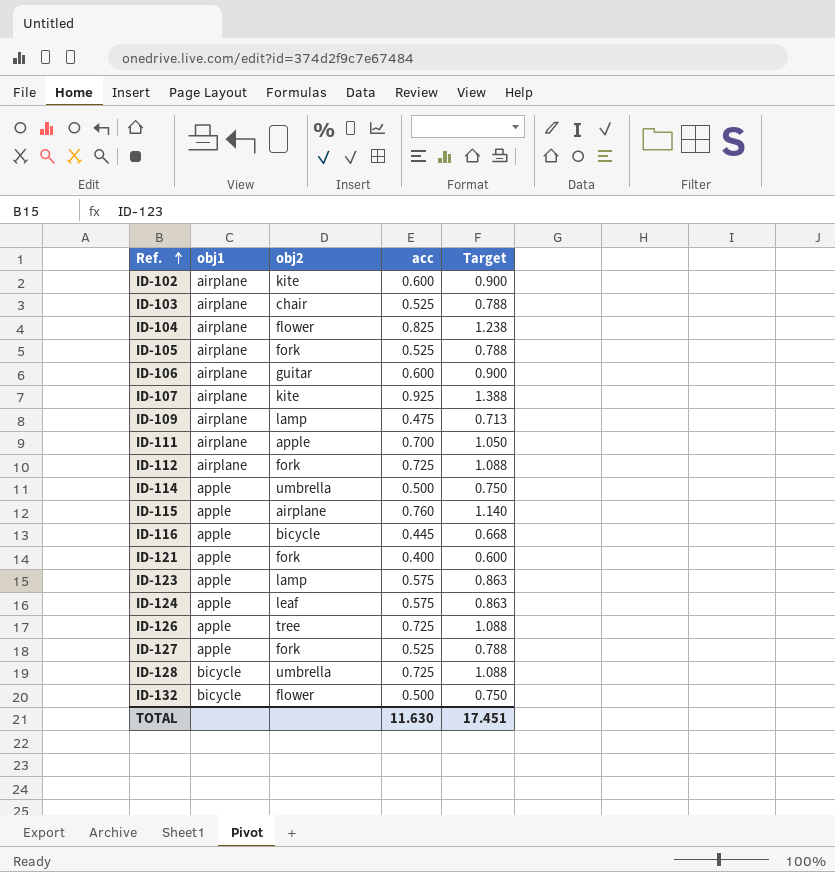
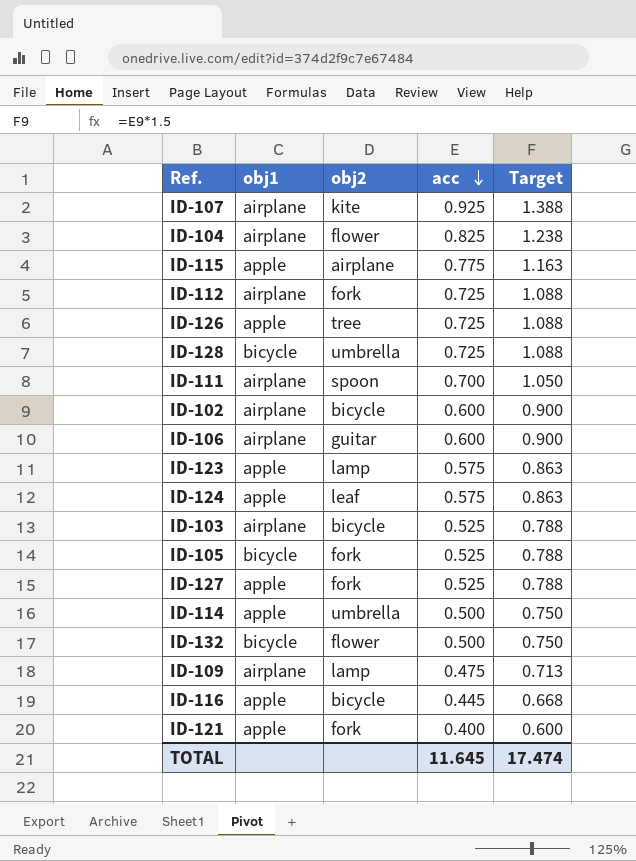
row order: Ref. ascending -> acc descending
ID-115 | acc: 0.760 -> 0.775
ID-115 | Target: 1.140 -> 1.163
ID-111 | obj2: apple -> spoon
ID-102 | obj2: kite -> bicycle
ID-103 | obj2: chair -> bicycle
ID-105 | obj1: airplane -> bicycle
TOTAL | acc: 11.630 -> 11.645
TOTAL | Target: 17.451 -> 17.474

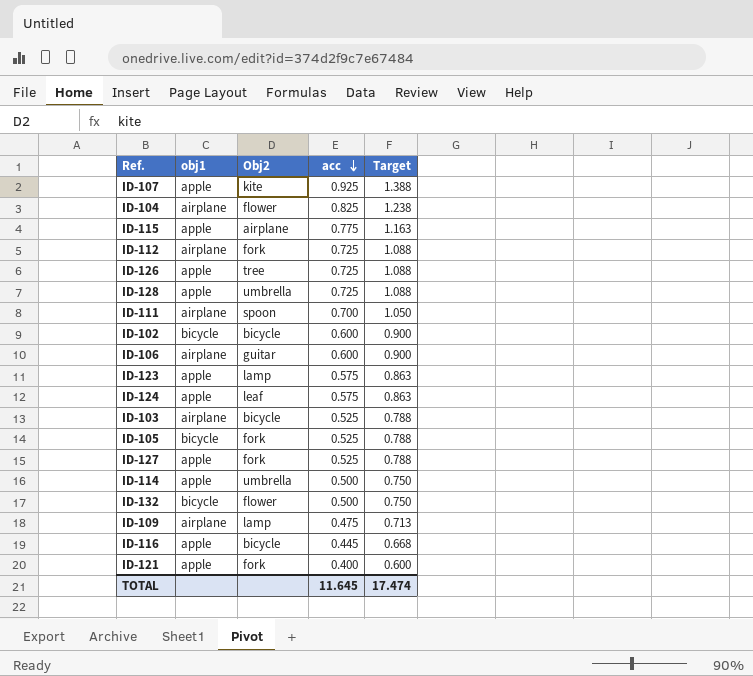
column name: obj2 -> Obj2
ID-107 | obj1: airplane -> apple
ID-128 | obj1: bicycle -> apple
ID-102 | obj1: airplane -> bicycle

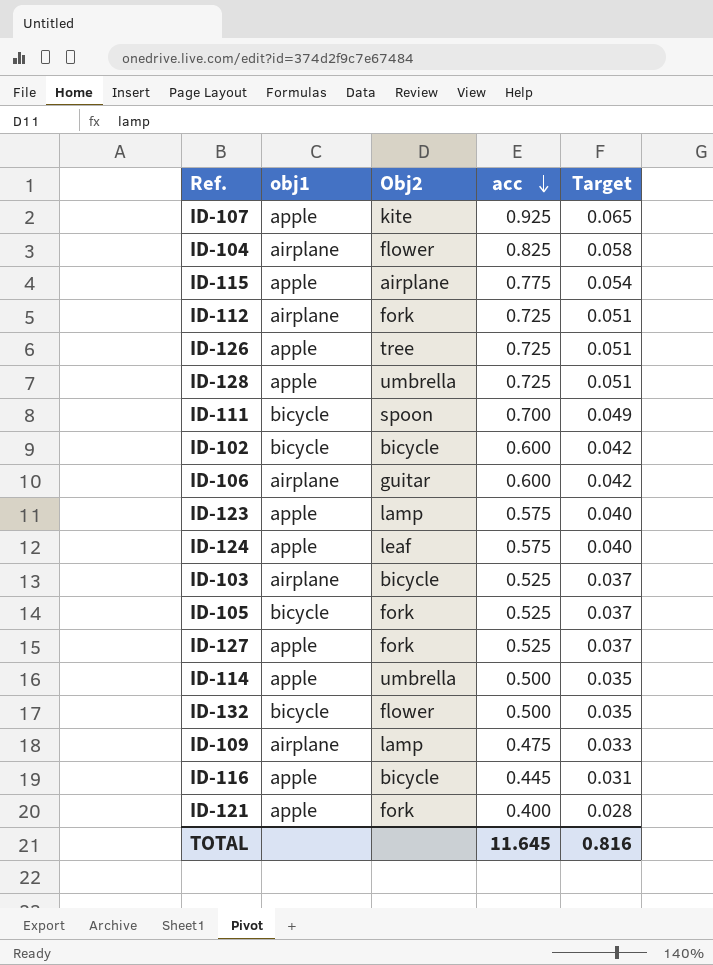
column Target | formula: [acc] * 1.5 -> [acc] * 0.07
ID-111 | obj1: airplane -> bicycle
TOTAL | Target: 17.474 -> 0.816

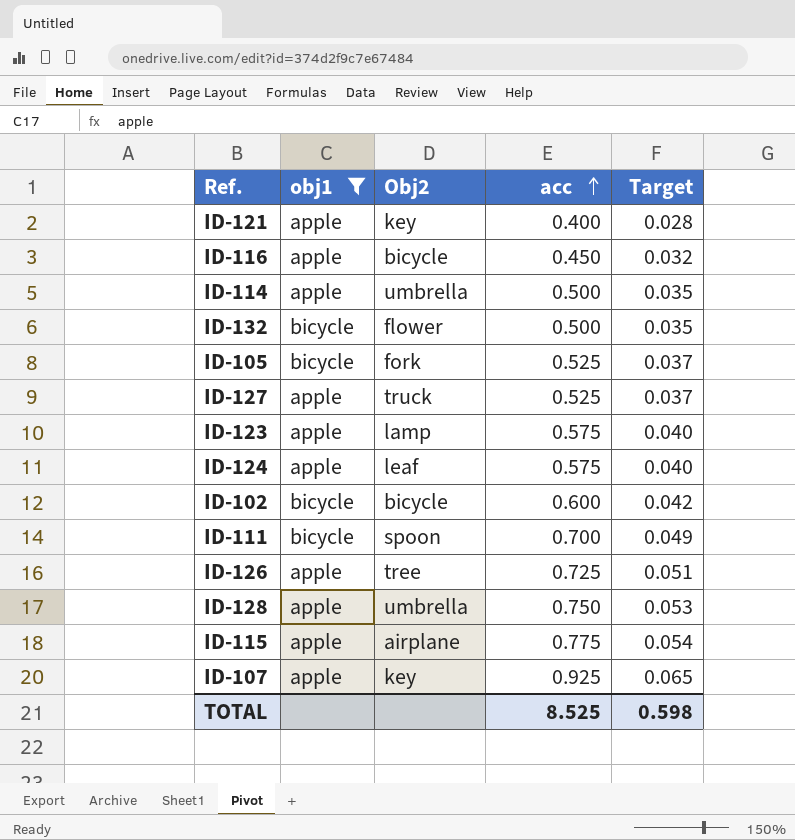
filter: none -> obj1 != airplane
row order: acc descending -> acc ascending
ID-121 | Obj2: fork -> key
ID-116 | acc: 0.445 -> 0.450
ID-116 | Target: 0.031 -> 0.032
ID-127 | Obj2: fork -> truck
ID-128 | acc: 0.725 -> 0.750
ID-128 | Target: 0.051 -> 0.053
ID-107 | Obj2: kite -> key
TOTAL | acc: 11.645 -> 8.525
TOTAL | Target: 0.816 -> 0.598

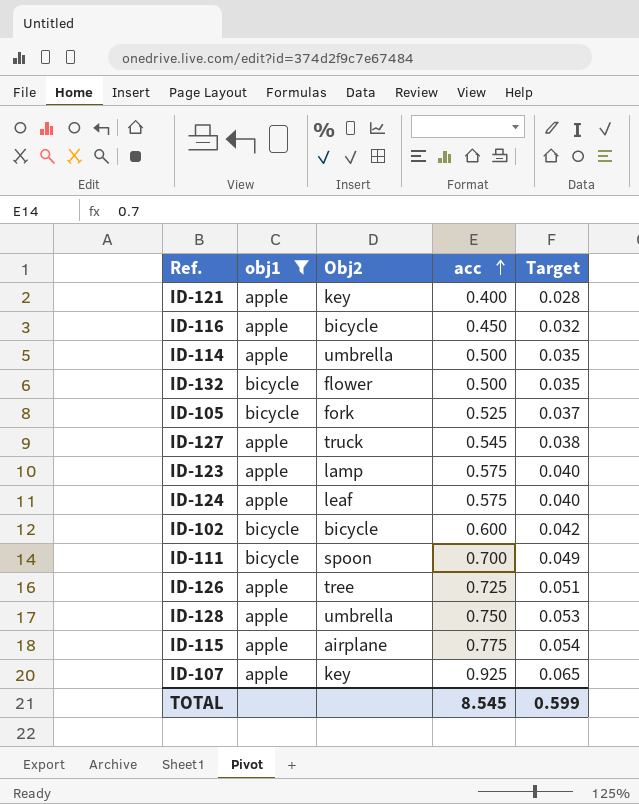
ID-127 | acc: 0.525 -> 0.545
ID-127 | Target: 0.037 -> 0.038
TOTAL | acc: 8.525 -> 8.545
TOTAL | Target: 0.598 -> 0.599

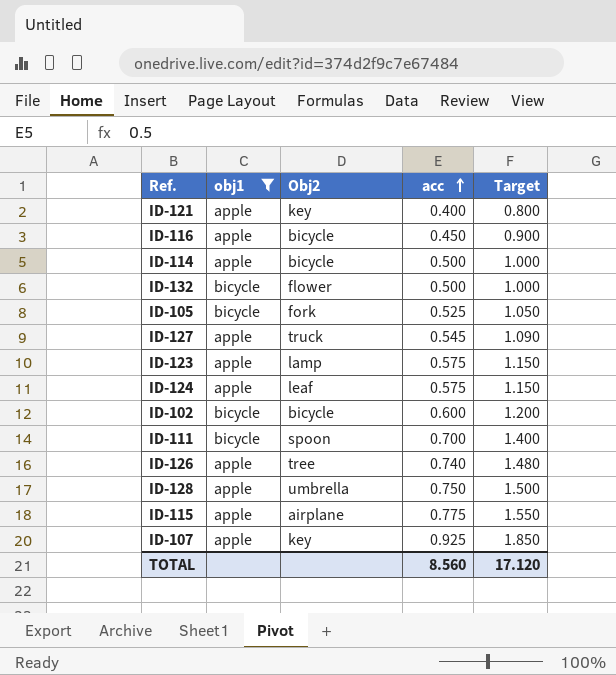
column Target | formula: [acc] * 0.07 -> [acc] * 2
ID-114 | Obj2: umbrella -> bicycle
ID-126 | acc: 0.725 -> 0.740
TOTAL | acc: 8.545 -> 8.560
TOTAL | Target: 0.599 -> 17.120

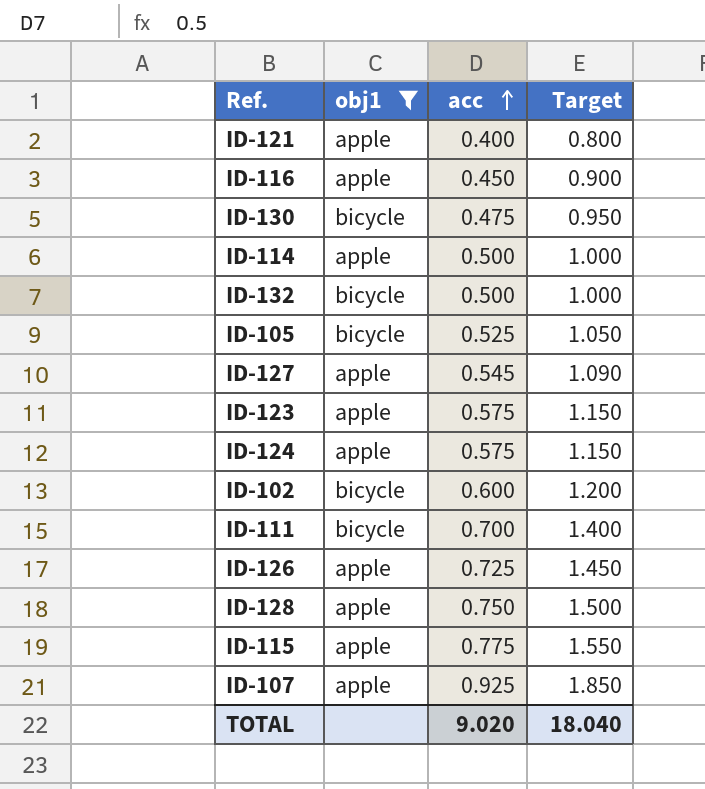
column Obj2 | position: 3 -> none
row ID-130: none -> bicycle | 0.475 | 0.950
ID-126 | acc: 0.740 -> 0.725
ID-126 | Target: 1.480 -> 1.450
TOTAL | acc: 8.560 -> 9.020
TOTAL | Target: 17.120 -> 18.040

